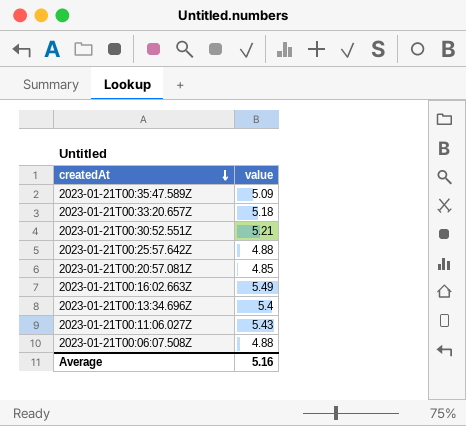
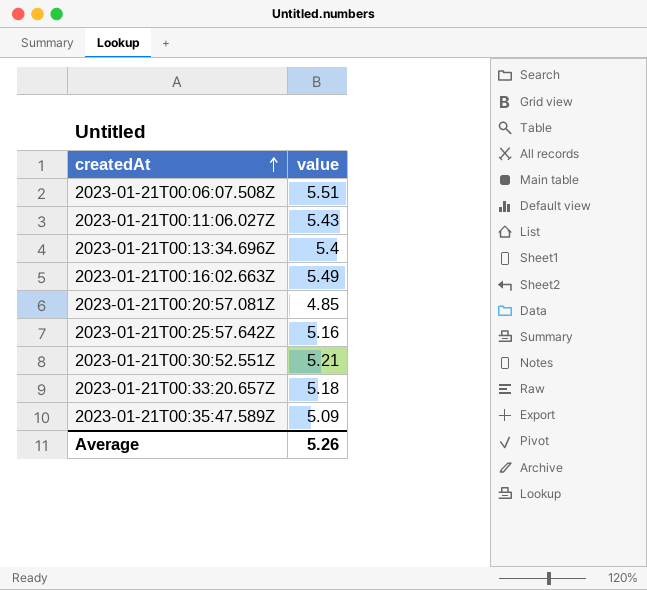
row order: createdAt descending -> createdAt ascending
2023-01-21T00:06:07.508Z | value: 4.88 -> 5.51
2023-01-21T00:25:57.642Z | value: 4.88 -> 5.16
Average | value: 5.16 -> 5.26

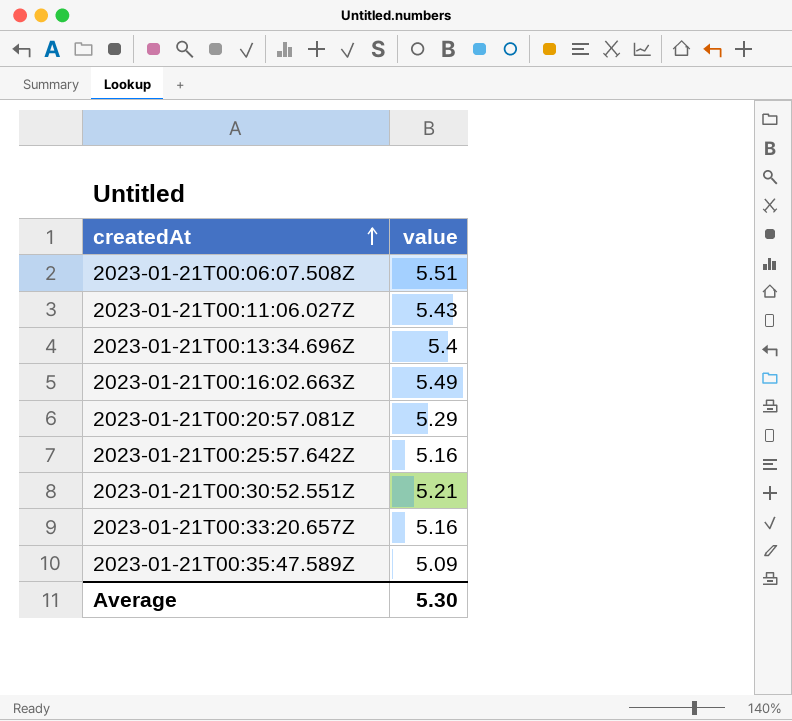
2023-01-21T00:20:57.081Z | value: 4.85 -> 5.29
2023-01-21T00:33:20.657Z | value: 5.18 -> 5.16
Average | value: 5.26 -> 5.30

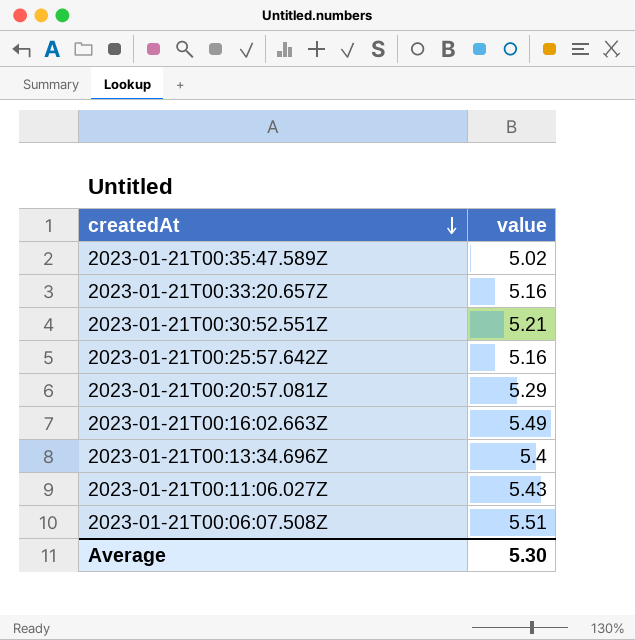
row order: createdAt ascending -> createdAt descending
2023-01-21T00:35:47.589Z | value: 5.09 -> 5.02

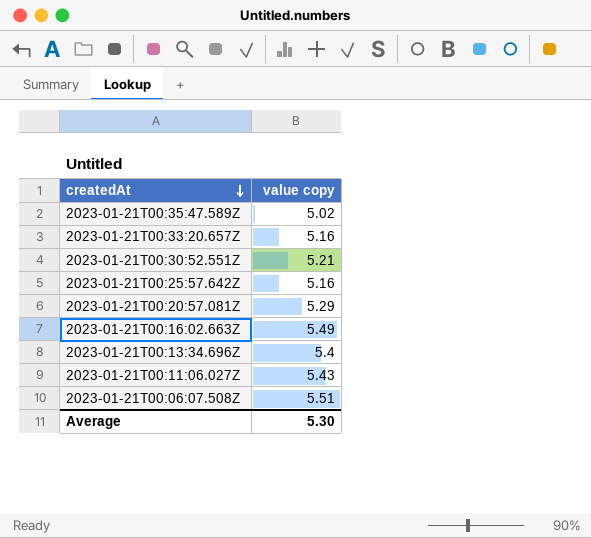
column name: value -> value copy

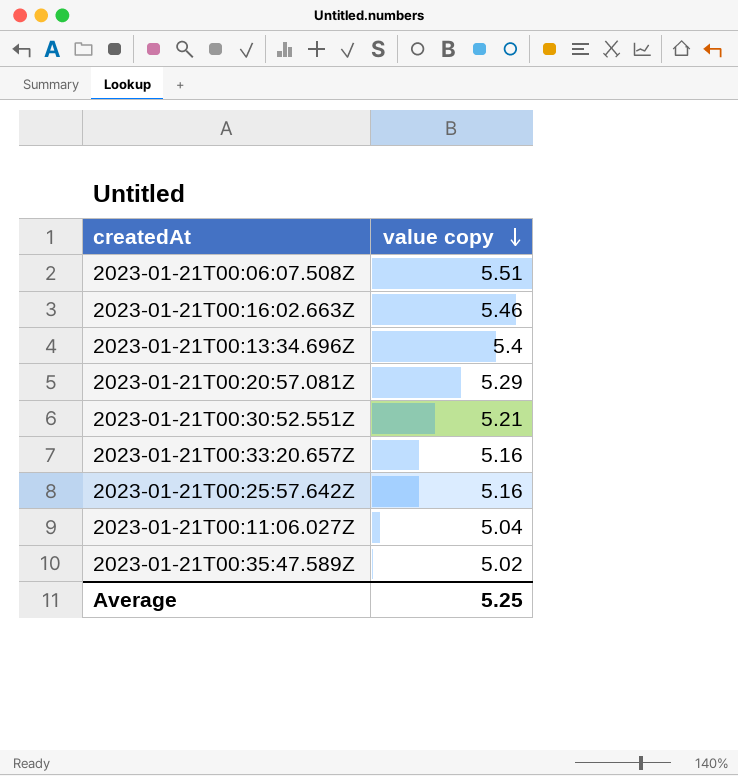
row order: createdAt descending -> value copy descending
2023-01-21T00:16:02.663Z | value copy: 5.49 -> 5.46
2023-01-21T00:11:06.027Z | value copy: 5.43 -> 5.04
Average | value copy: 5.30 -> 5.25

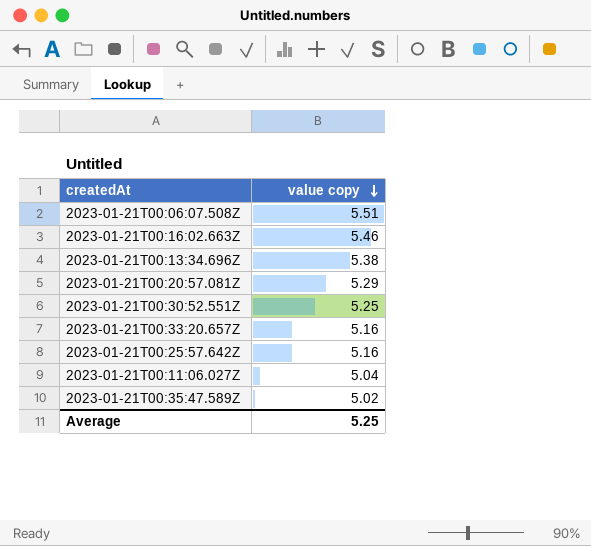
2023-01-21T00:13:34.696Z | value copy: 5.4 -> 5.38
2023-01-21T00:30:52.551Z | value copy: 5.21 -> 5.25

